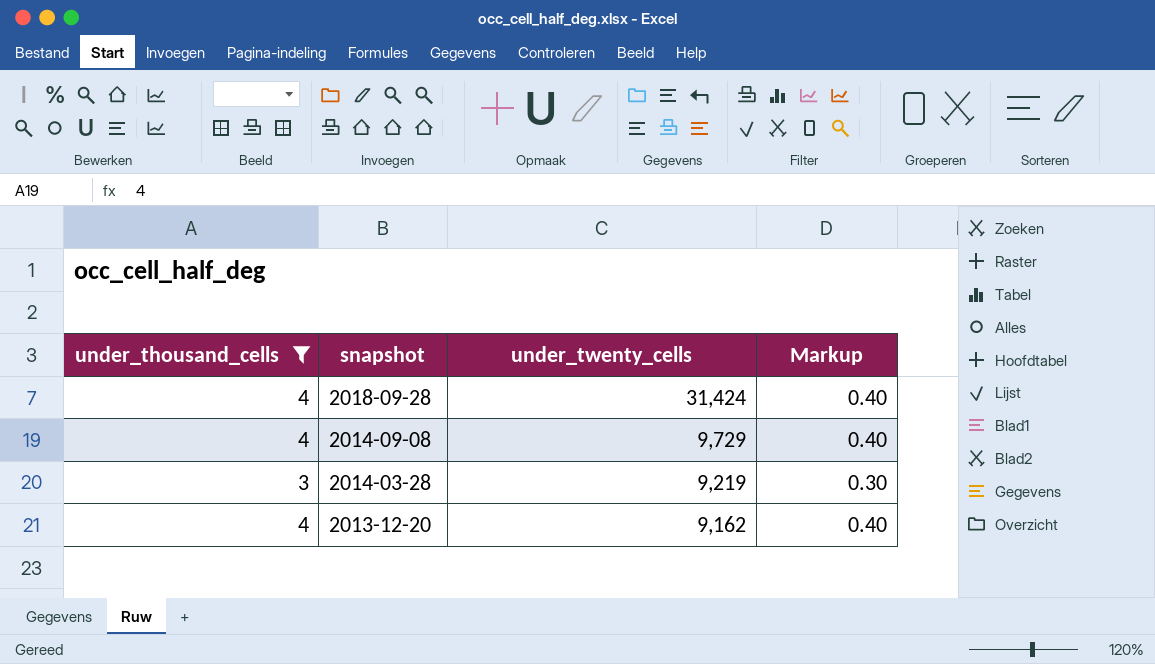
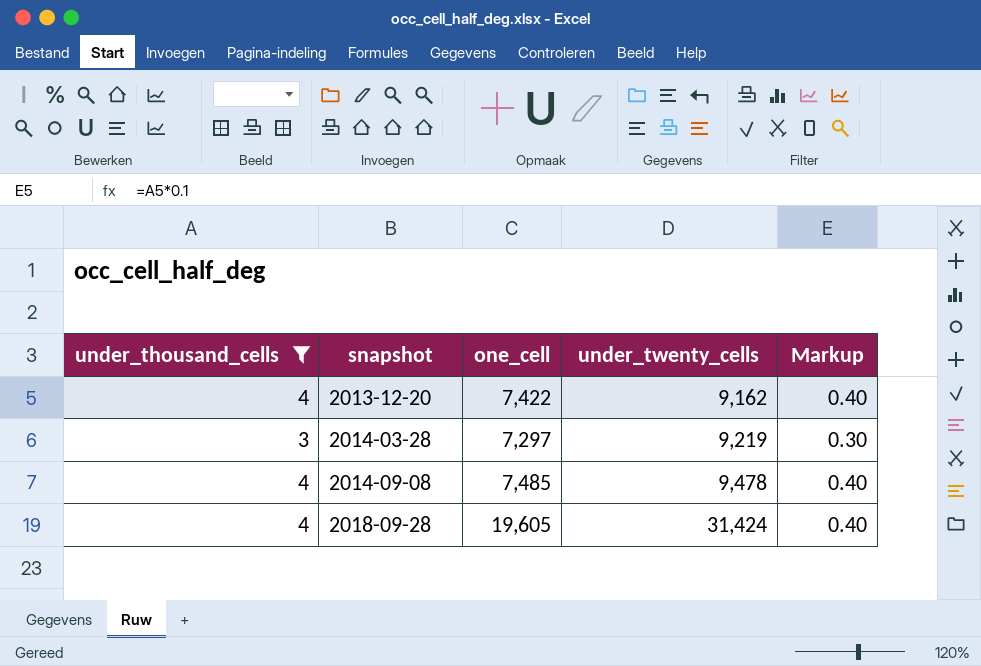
row order: snapshot descending -> snapshot ascending
column one_cell | position: none -> 3
2014-09-08 | under_twenty_cells: 9,729 -> 9,478

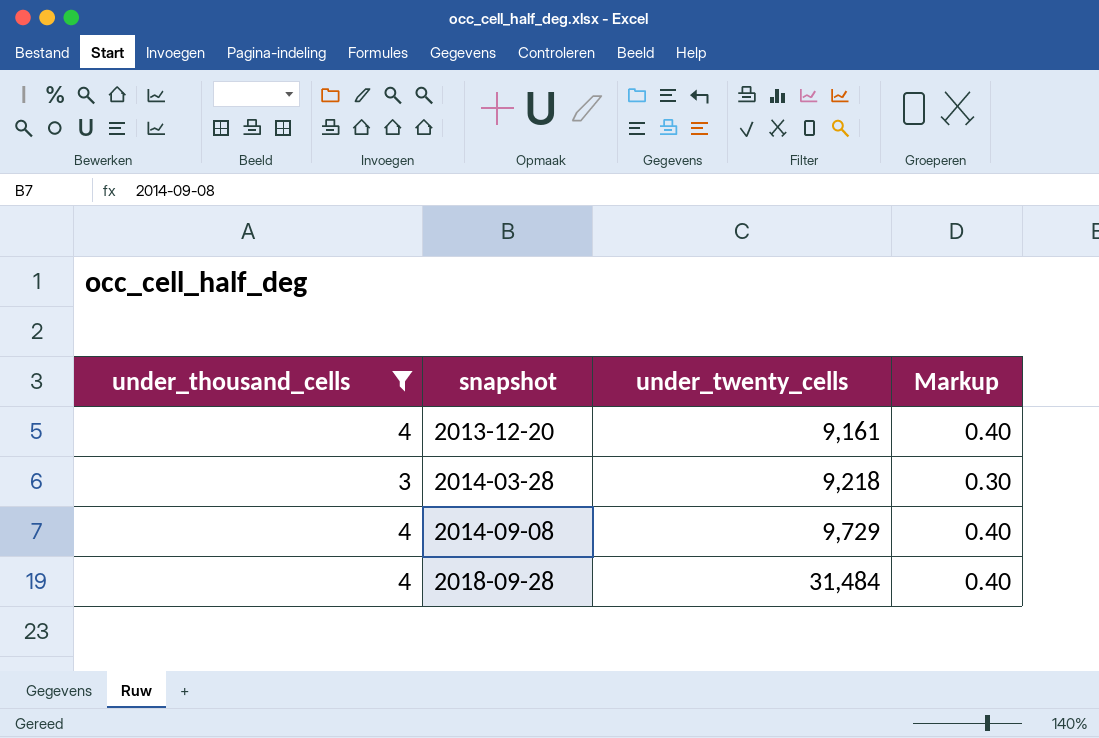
column one_cell | position: 3 -> none
2013-12-20 | under_twenty_cells: 9,162 -> 9,161
2014-03-28 | under_twenty_cells: 9,219 -> 9,218
2014-09-08 | under_twenty_cells: 9,478 -> 9,729
2018-09-28 | under_twenty_cells: 31,424 -> 31,484

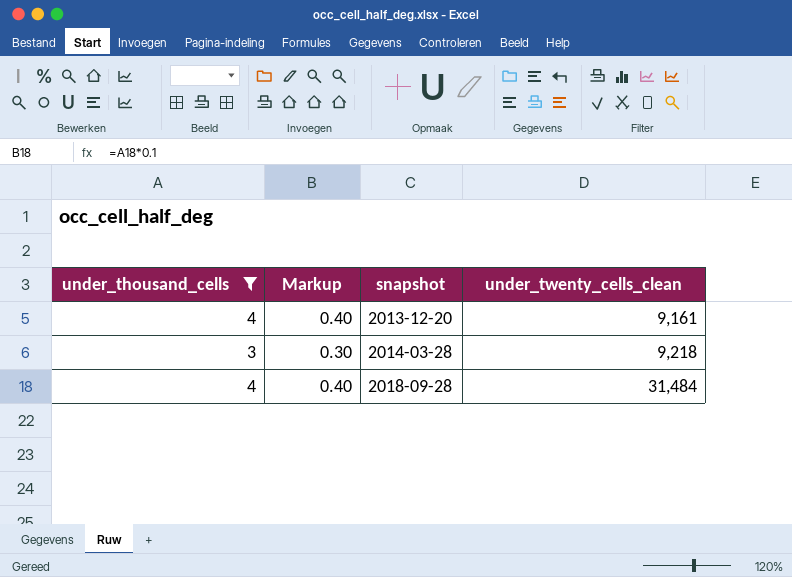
column Markup | position: 4 -> 2
column name: under_twenty_cells -> under_twenty_cells_clean
row 2014-09-08: 4 | 9,729 | 0.40 -> none

